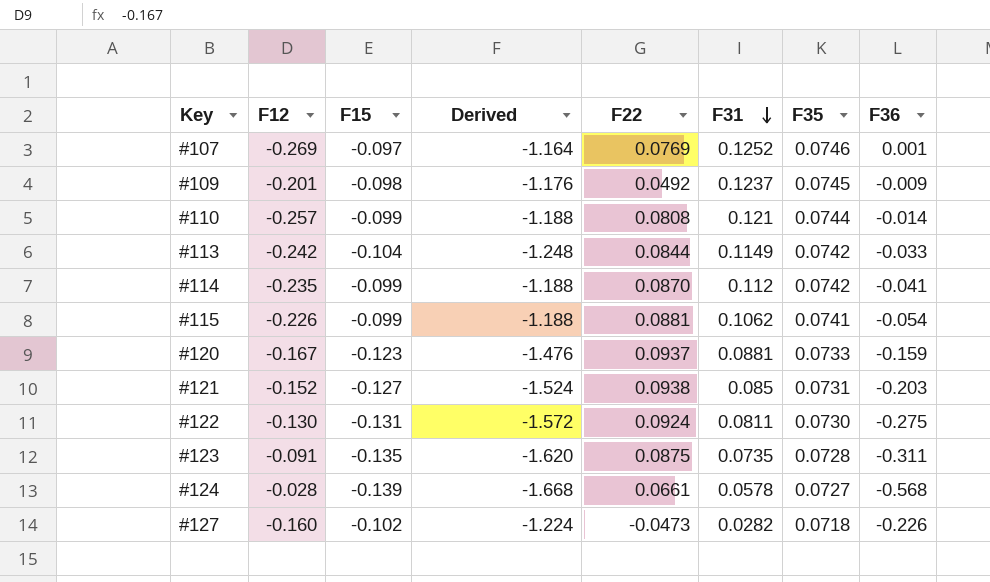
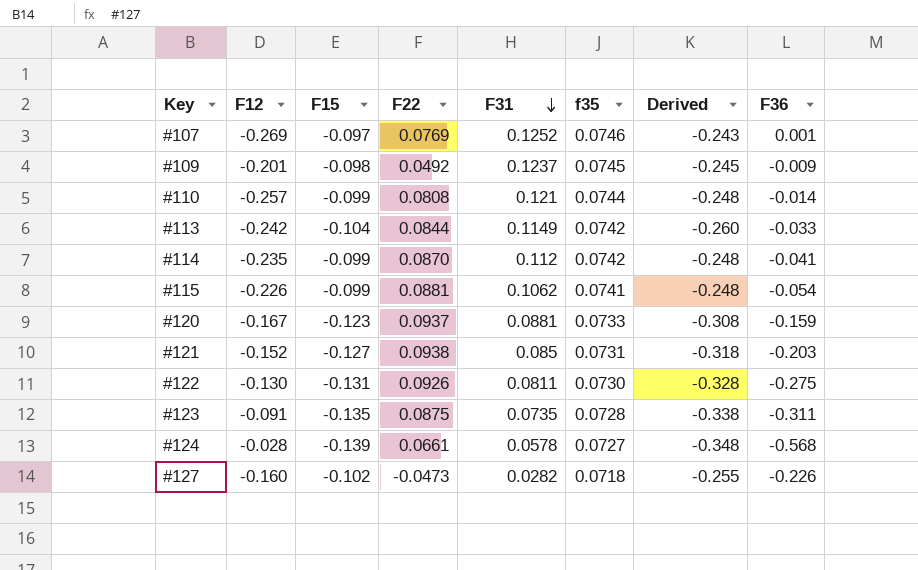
column name: F35 -> f35
column Derived | formula: [F15] * 12 -> [F15] * 2.5
column Derived | position: 4 -> 7
#122 | F22: 0.0924 -> 0.0926

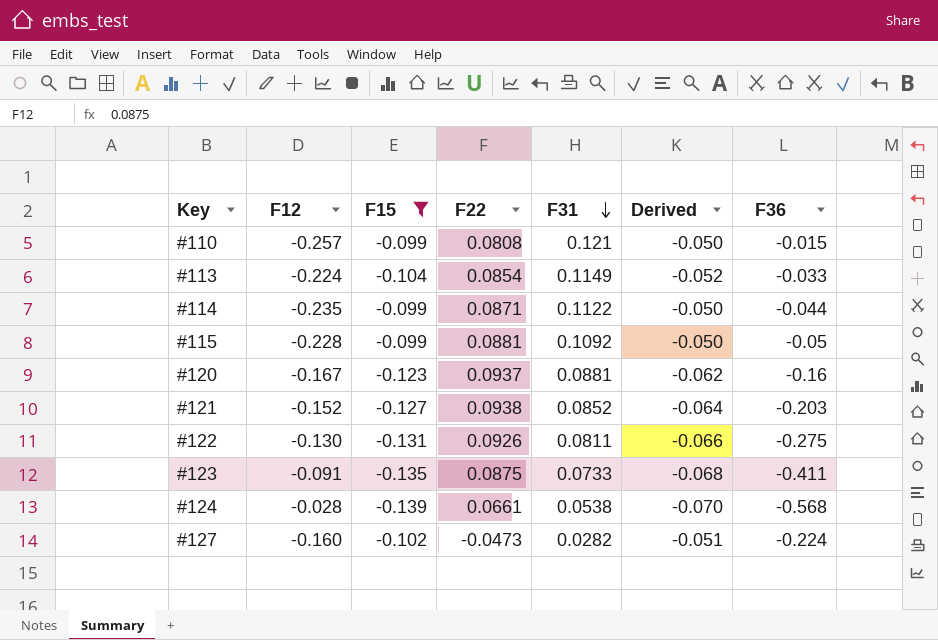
filter: none -> F15 <= -0.099
column f35 | position: 6 -> none
column Derived | formula: [F15] * 2.5 -> [F15] * 0.5
#110 | F36: -0.014 -> -0.015
#113 | F12: -0.242 -> -0.224
#113 | F22: 0.0844 -> 0.0854
#114 | F22: 0.0870 -> 0.0871
#114 | F31: 0.112 -> 0.1122
#114 | F36: -0.041 -> -0.044
#115 | F12: -0.226 -> -0.228
#115 | F31: 0.1062 -> 0.1092
#115 | F36: -0.054 -> -0.05
#120 | F36: -0.159 -> -0.16
#121 | F31: 0.085 -> 0.0852
#123 | F31: 0.0735 -> 0.0733
#123 | F36: -0.311 -> -0.411
#124 | F31: 0.0578 -> 0.0538
#127 | F36: -0.226 -> -0.224

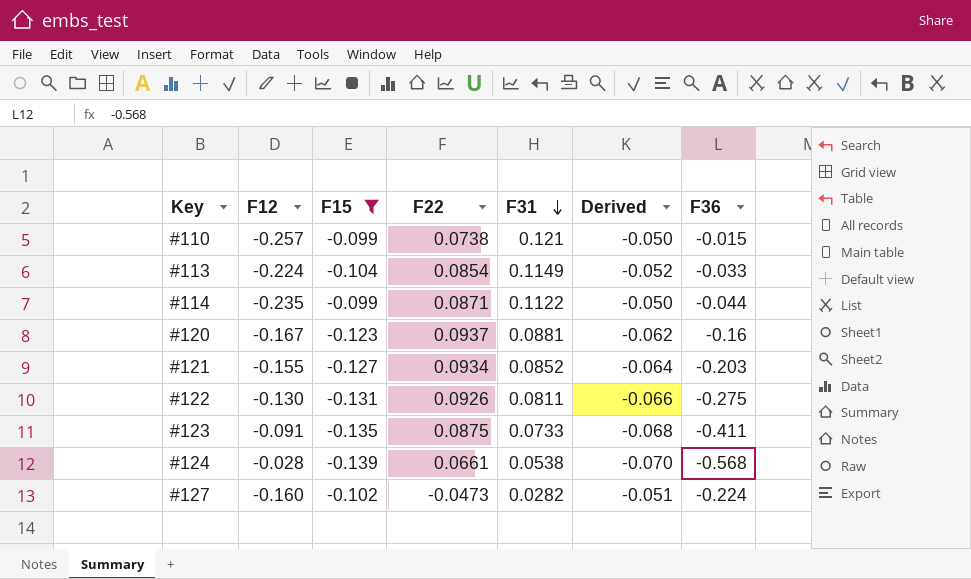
row #115: -0.228 | -0.099 | 0.0881 | 0.1092 | -0.050 | -0.05 -> none
#110 | F22: 0.0808 -> 0.0738
#121 | F12: -0.152 -> -0.155
#121 | F22: 0.0938 -> 0.0934

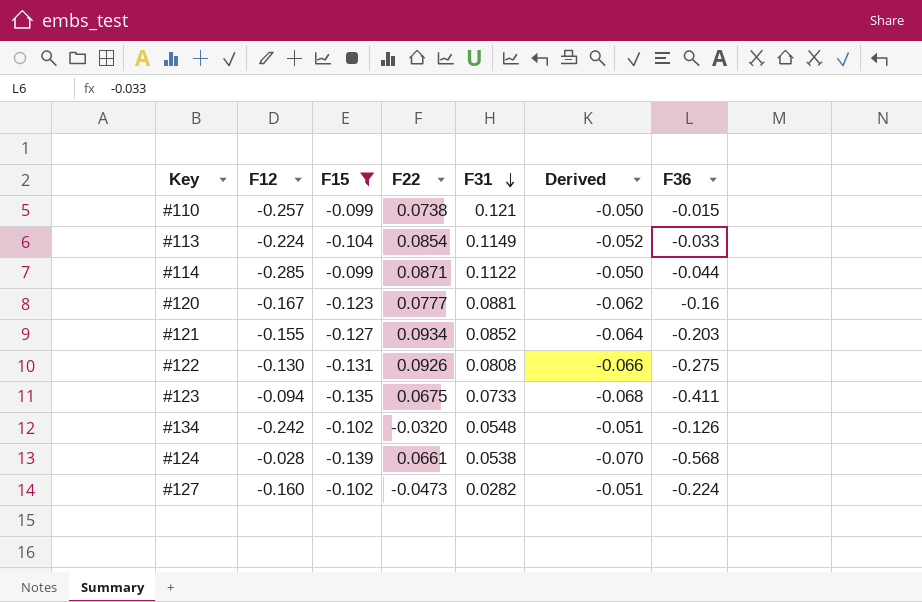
#114 | F12: -0.235 -> -0.285
#120 | F22: 0.0937 -> 0.0777
#122 | F31: 0.0811 -> 0.0808
#123 | F12: -0.091 -> -0.094
#123 | F22: 0.0875 -> 0.0675
row #134: none -> -0.242 | -0.102 | -0.0320 | 0.0548 | -0.051 | -0.126

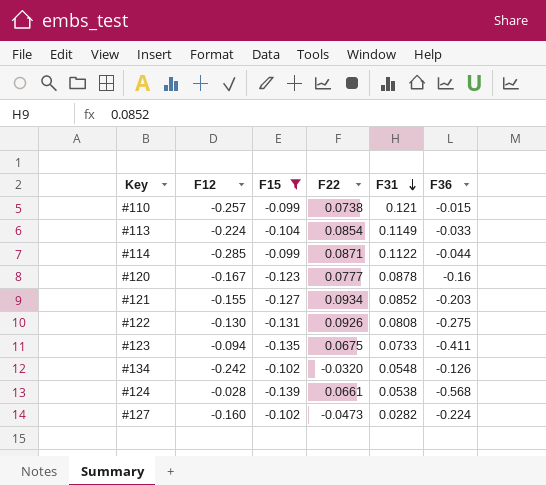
column Derived | formula: [F15] * 0.5 -> none
#120 | F31: 0.0881 -> 0.0878

